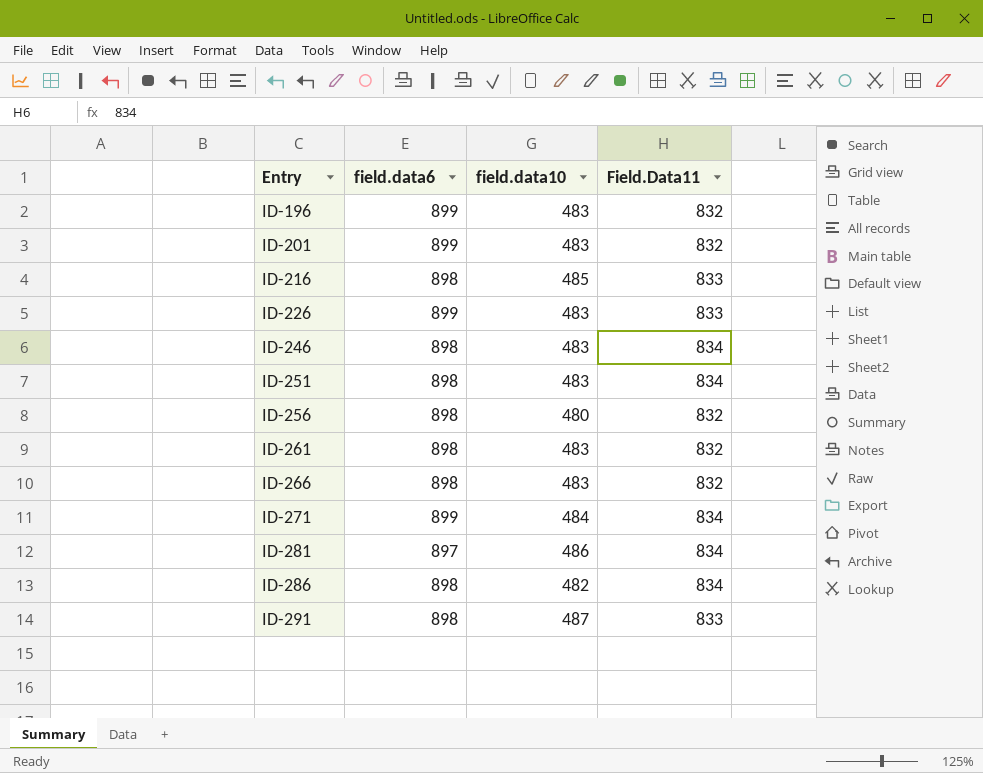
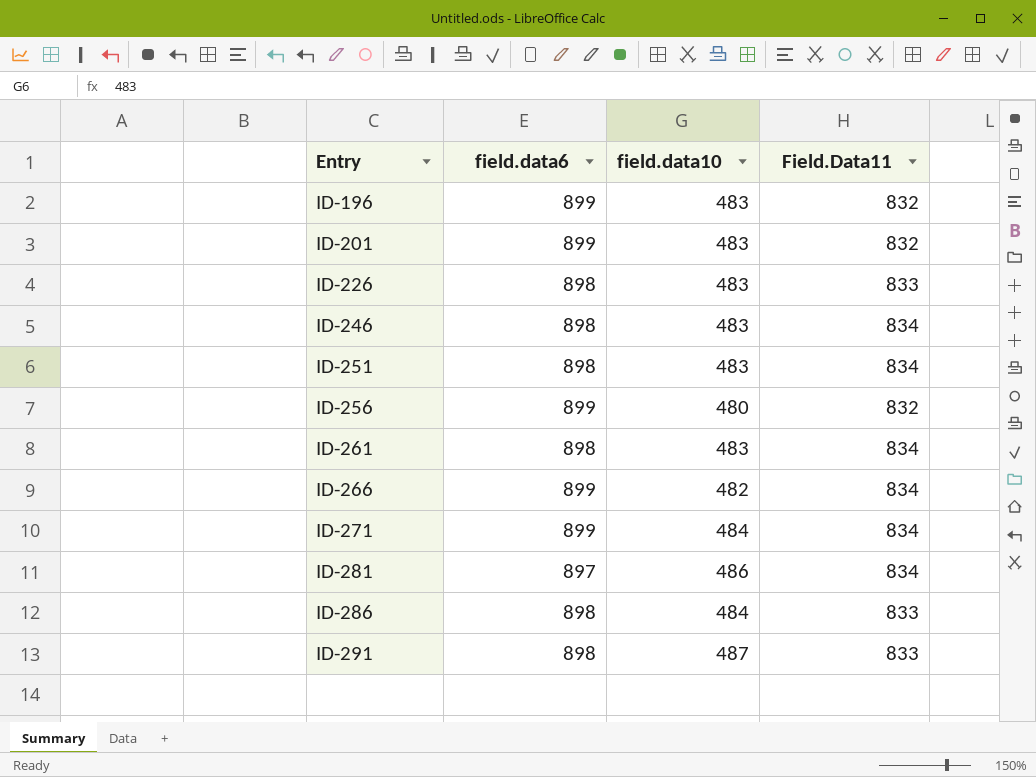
row ID-216: 898 | 485 | 833 -> none
ID-226 | field.data6: 899 -> 898
ID-256 | field.data6: 898 -> 899
ID-261 | Field.Data11: 832 -> 834
ID-266 | field.data6: 898 -> 899
ID-266 | field.data10: 483 -> 482
ID-266 | Field.Data11: 832 -> 834
ID-286 | field.data10: 482 -> 484
ID-286 | Field.Data11: 834 -> 833

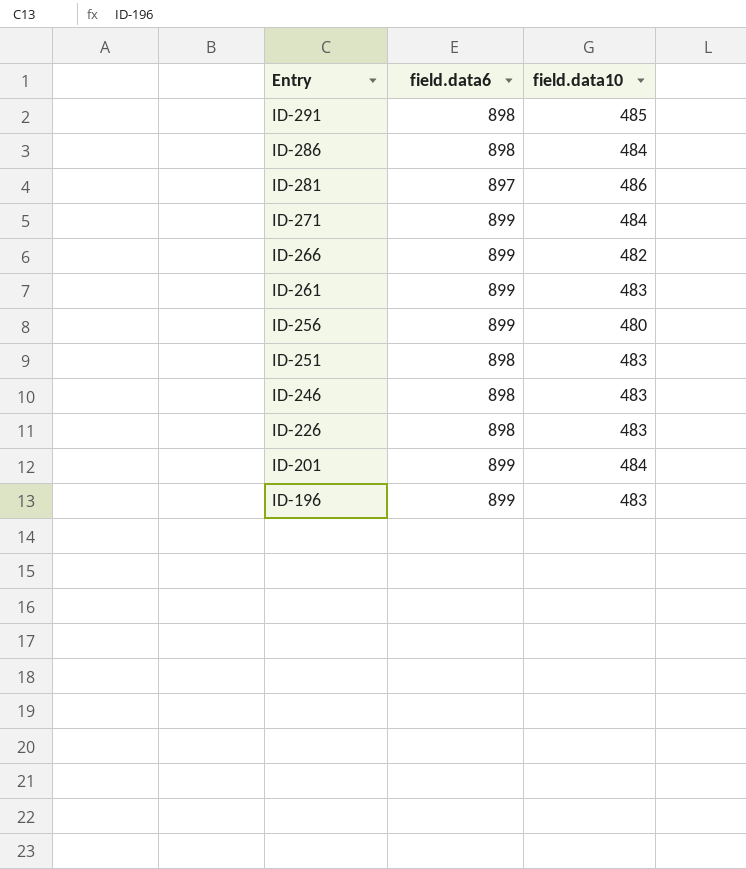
row order: Entry ascending -> Entry descending
column Field.Data11 | position: 4 -> none
ID-291 | field.data10: 487 -> 485
ID-261 | field.data6: 898 -> 899
ID-201 | field.data10: 483 -> 484

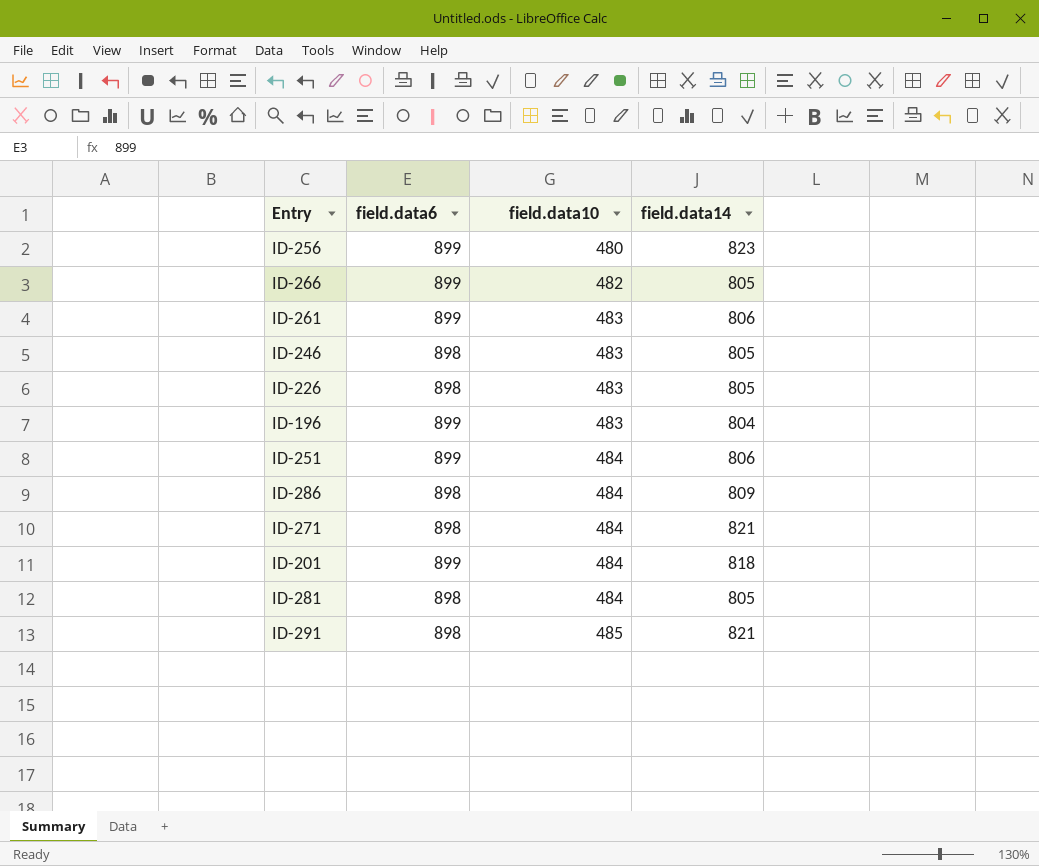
row order: Entry descending -> field.data10 ascending
column field.data14 | position: none -> 4
ID-251 | field.data6: 898 -> 899
ID-251 | field.data10: 483 -> 484
ID-271 | field.data6: 899 -> 898
ID-281 | field.data6: 897 -> 898
ID-281 | field.data10: 486 -> 484

